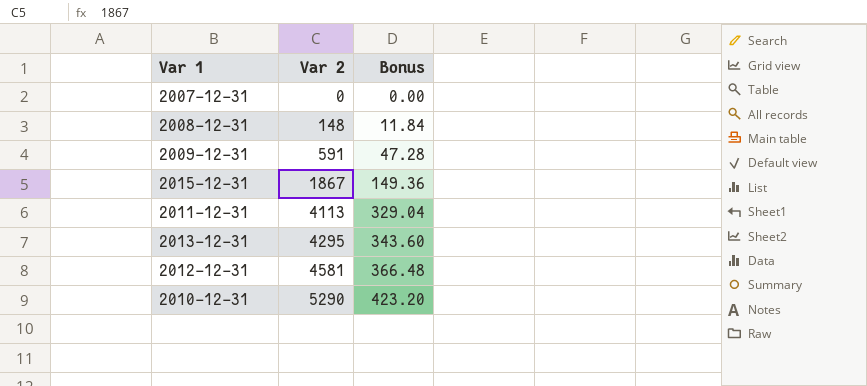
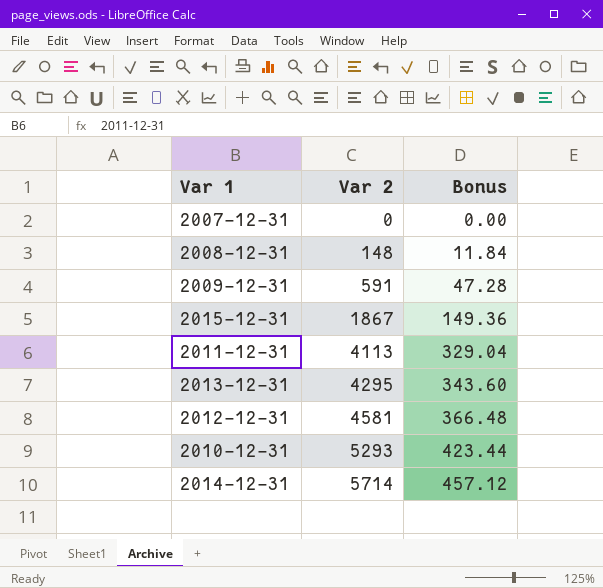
2010-12-31 | Var 2: 5290 -> 5293
2010-12-31 | Bonus: 423.20 -> 423.44
row 2014-12-31: none -> 5714 | 457.12

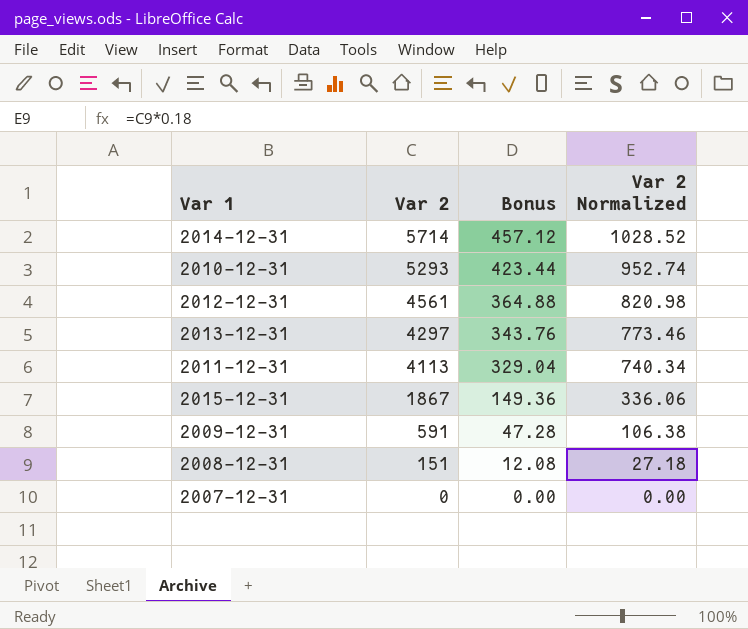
row order: Var 2 ascending -> Var 2 descending
column Var 2 Normalized | formula: none -> [Var 2] * 0.18
2012-12-31 | Var 2: 4581 -> 4561
2012-12-31 | Bonus: 366.48 -> 364.88
2013-12-31 | Var 2: 4295 -> 4297
2013-12-31 | Bonus: 343.60 -> 343.76
2008-12-31 | Var 2: 148 -> 151
2008-12-31 | Bonus: 11.84 -> 12.08

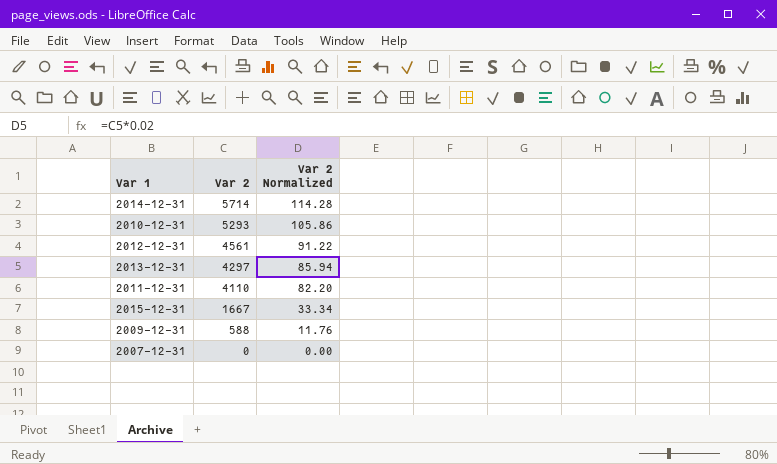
column Bonus | formula: [Var 2] * 0.08 -> none
column Var 2 Normalized | formula: [Var 2] * 0.18 -> [Var 2] * 0.02
row 2008-12-31: 151 | 12.08 | 27.18 -> none
2011-12-31 | Var 2: 4113 -> 4110
2015-12-31 | Var 2: 1867 -> 1667
2009-12-31 | Var 2: 591 -> 588

